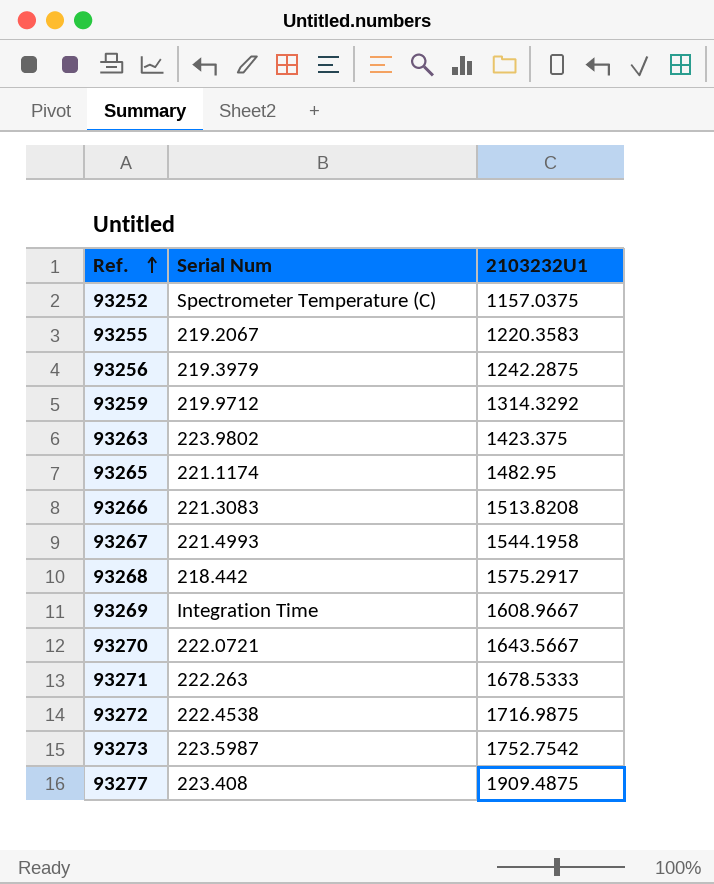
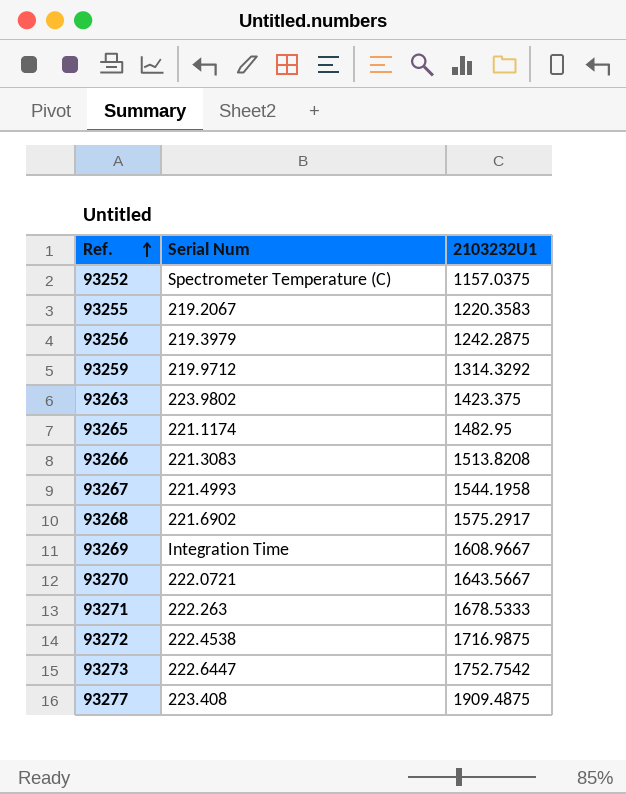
93268 | Serial Num: 218.442 -> 221.6902
93273 | Serial Num: 223.5987 -> 222.6447

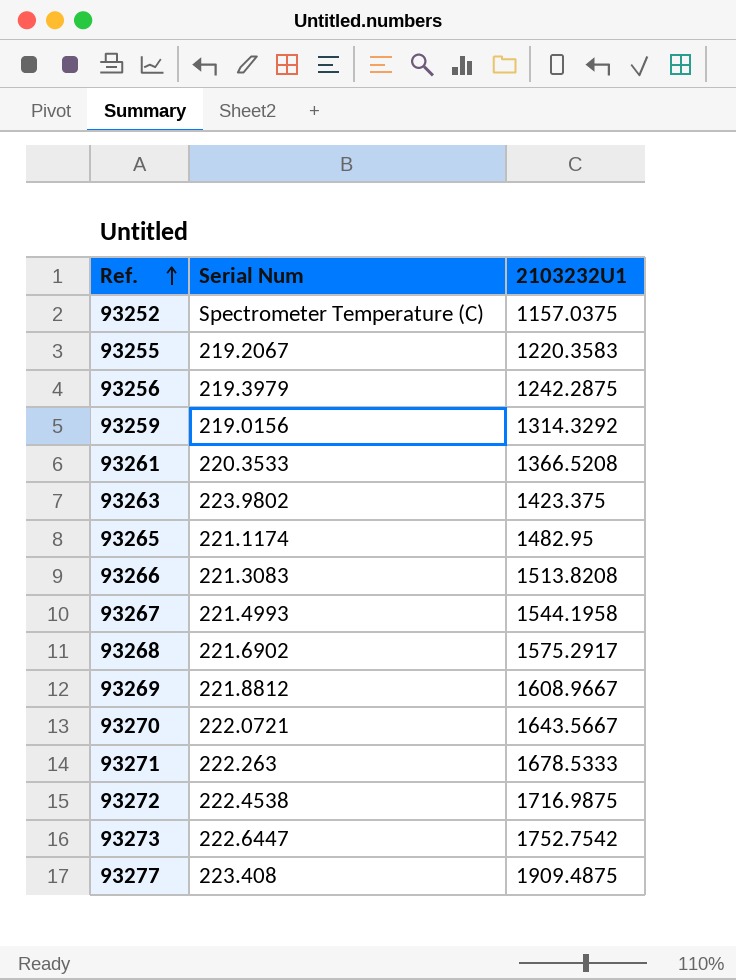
93259 | Serial Num: 219.9712 -> 219.0156
row 93261: none -> 220.3533 | 1366.5208
93269 | Serial Num: Integration Time -> 221.8812

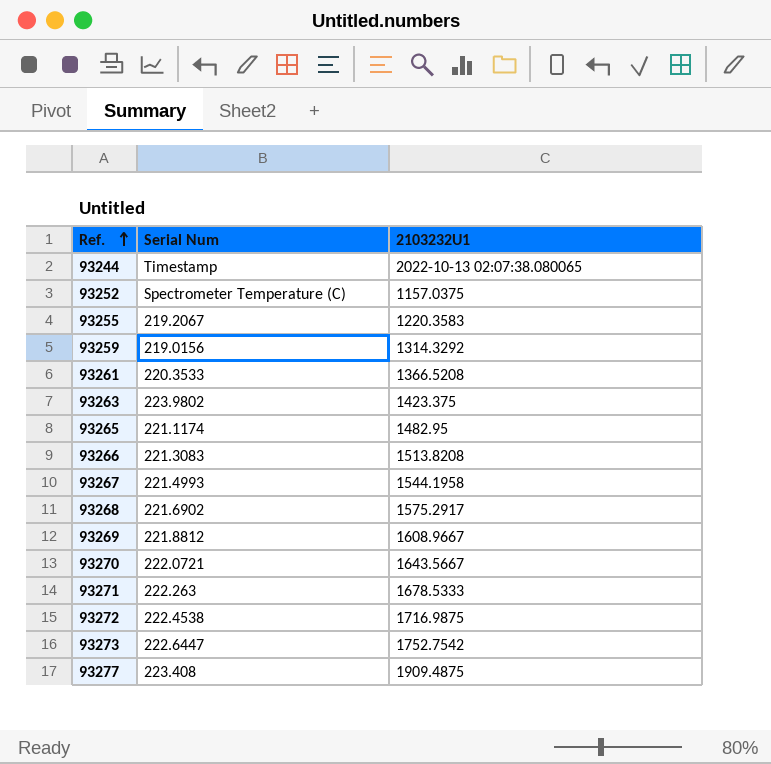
row 93256: 219.3979 | 1242.2875 -> none
row 93244: none -> Timestamp | 2022-10-13 02:07:38.080065

